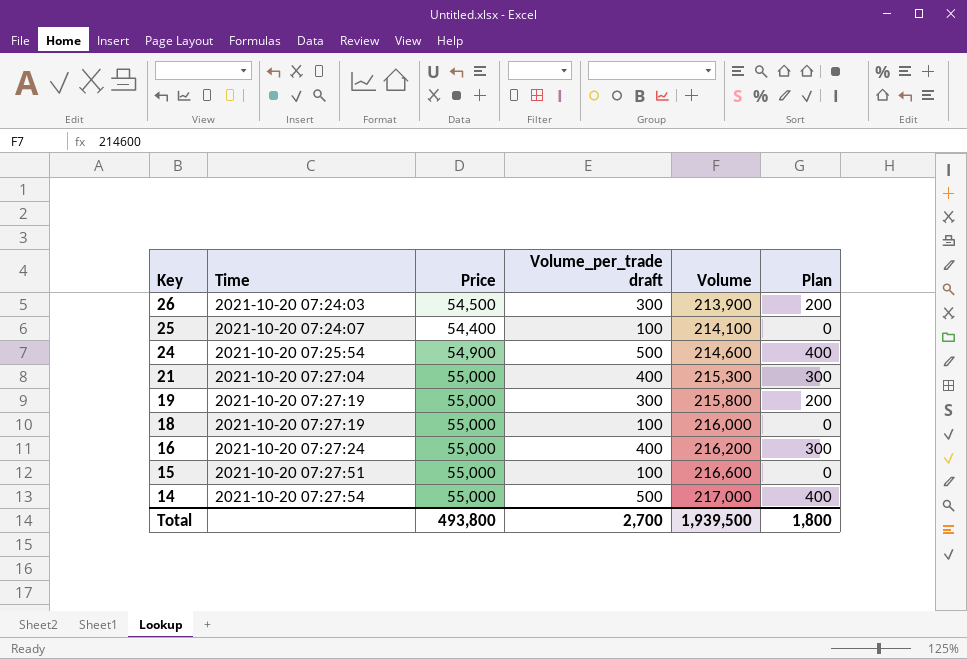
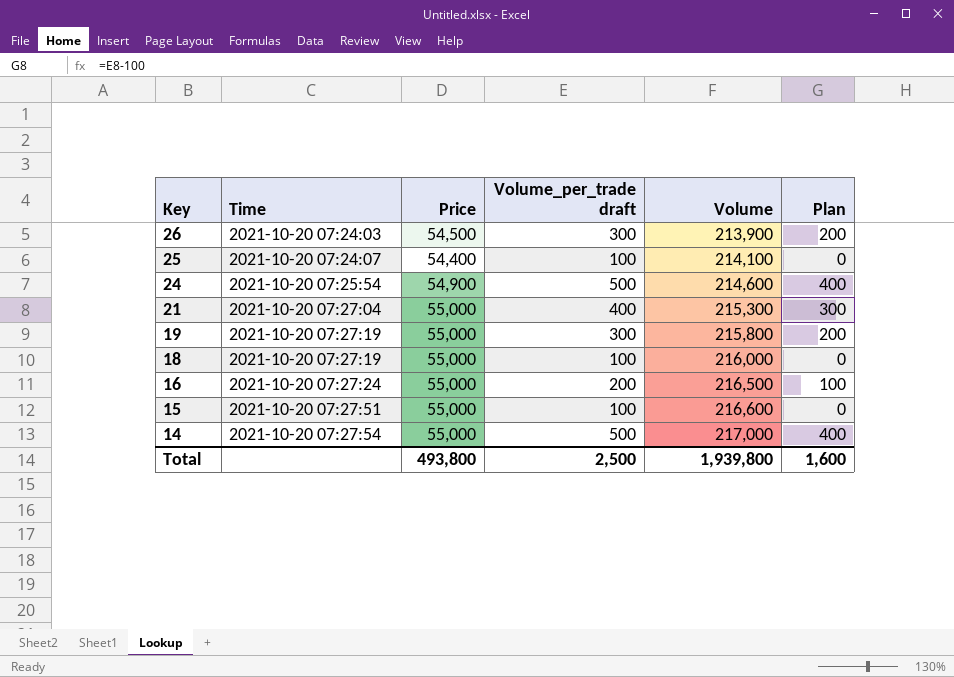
16 | Volume_per_trade draft: 400 -> 200
16 | Volume: 216,200 -> 216,500
16 | Plan: 300 -> 100
Total | Volume_per_trade draft: 2,700 -> 2,500
Total | Volume: 1,939,500 -> 1,939,800
Total | Plan: 1,800 -> 1,600

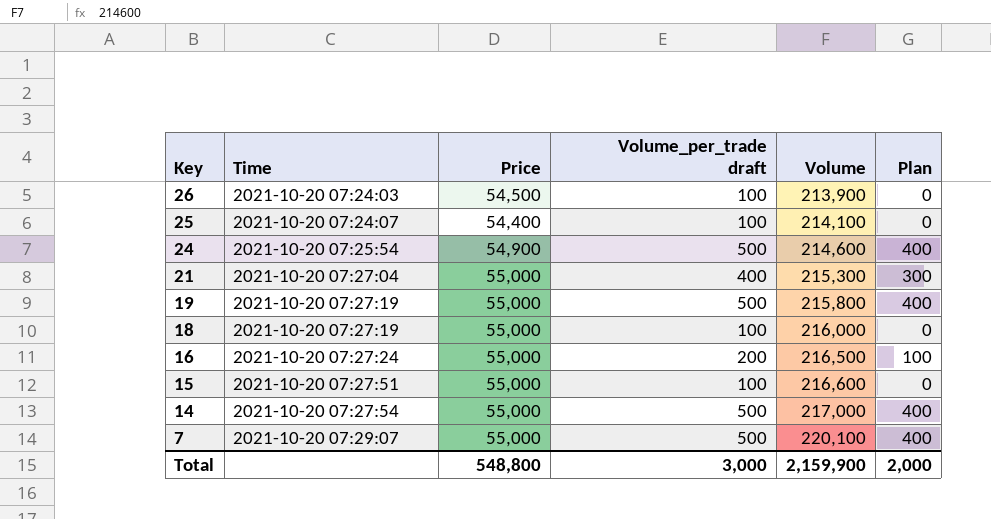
26 | Volume_per_trade draft: 300 -> 100
26 | Plan: 200 -> 0
19 | Volume_per_trade draft: 300 -> 500
19 | Plan: 200 -> 400
row 7: none -> 2021-10-20 07:29:07 | 55,000 | 500 | 220,100 | 400
Total | Price: 493,800 -> 548,800
Total | Volume_per_trade draft: 2,500 -> 3,000
Total | Volume: 1,939,800 -> 2,159,900
Total | Plan: 1,600 -> 2,000

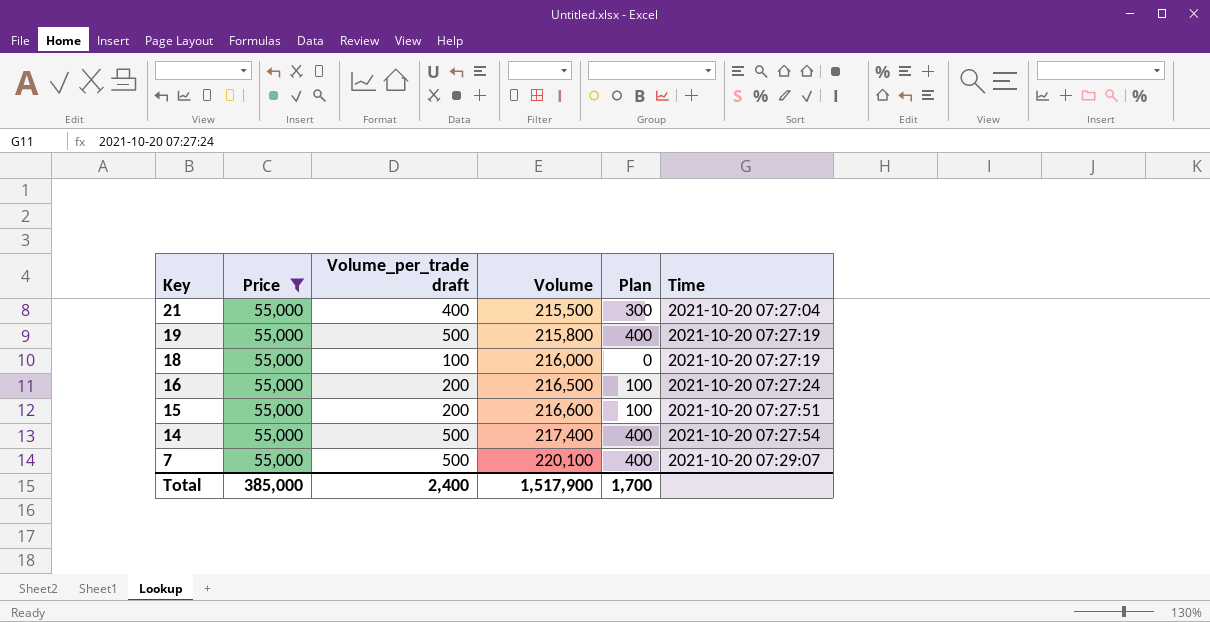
filter: none -> Price = 55,000
column Time | position: 2 -> 6
21 | Volume: 215,300 -> 215,500
15 | Volume_per_trade draft: 100 -> 200
15 | Plan: 0 -> 100
14 | Volume: 217,000 -> 217,400
Total | Price: 548,800 -> 385,000
Total | Volume_per_trade draft: 3,000 -> 2,400
Total | Volume: 2,159,900 -> 1,517,900
Total | Plan: 2,000 -> 1,700

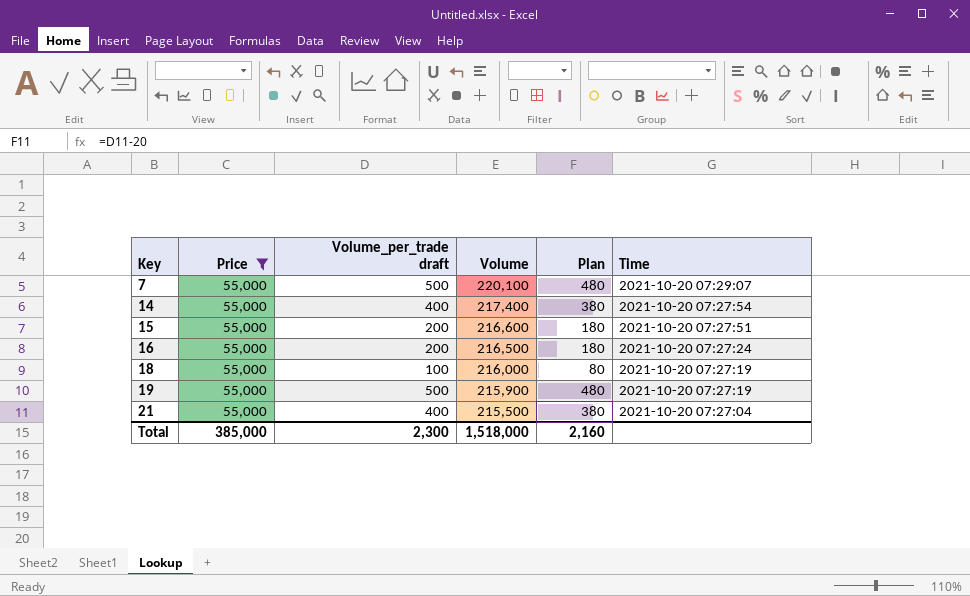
row order: Key descending -> Key ascending
column Plan | formula: [Volume_per_trade draft] - 100 -> [Volume_per_trade draft] - 20
14 | Volume_per_trade draft: 500 -> 400
19 | Volume: 215,800 -> 215,900
Total | Volume_per_trade draft: 2,400 -> 2,300
Total | Volume: 1,517,900 -> 1,518,000
Total | Plan: 1,700 -> 2,160

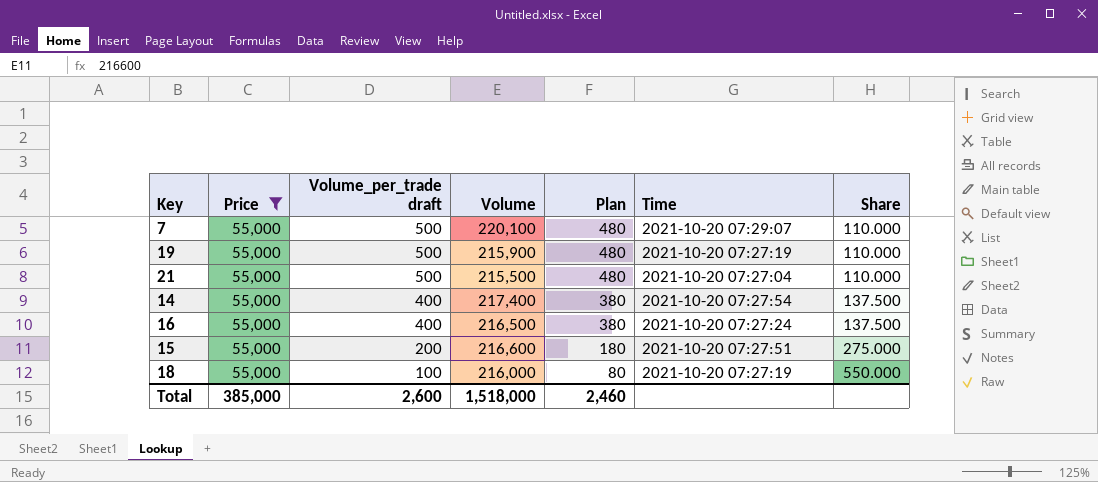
row order: Key ascending -> Volume_per_trade draft descending
column Share | formula: none -> [Price] / [Volume_per_trade draft]
21 | Volume_per_trade draft: 400 -> 500
21 | Plan: 380 -> 480
16 | Volume_per_trade draft: 200 -> 400
16 | Plan: 180 -> 380
Total | Volume_per_trade draft: 2,300 -> 2,600
Total | Plan: 2,160 -> 2,460

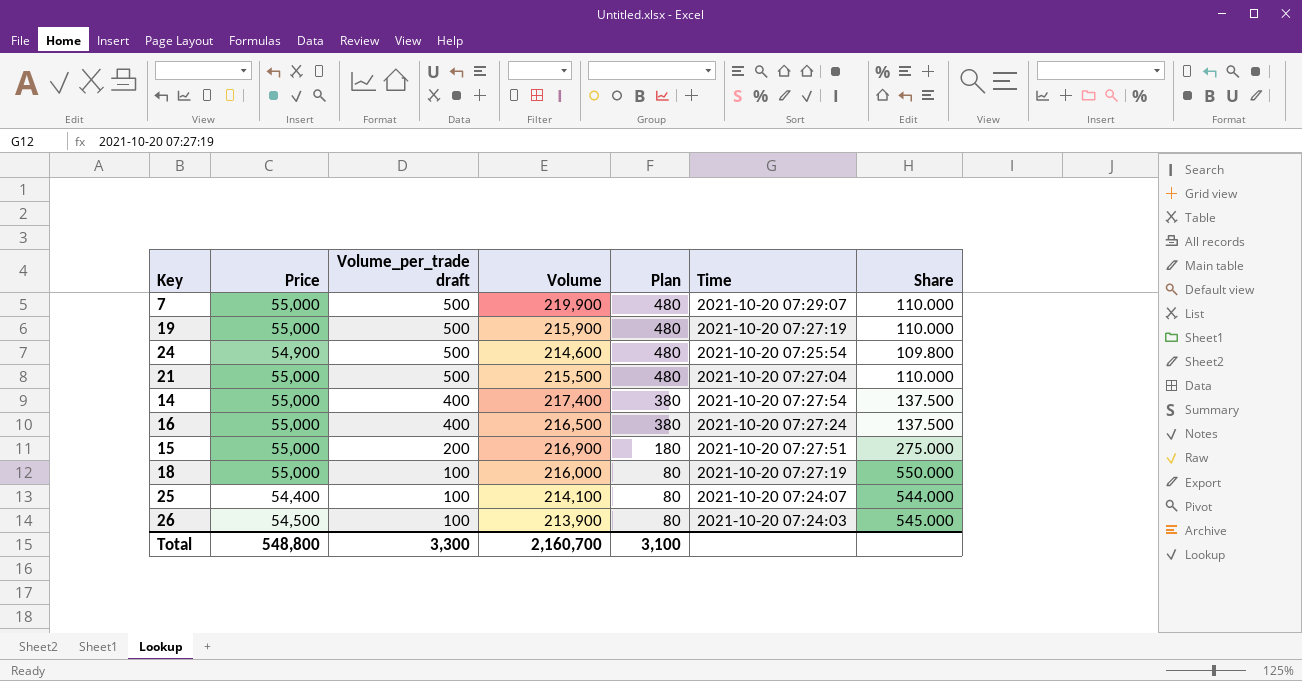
filter: Price = 55,000 -> none
7 | Volume: 220,100 -> 219,900
15 | Volume: 216,600 -> 216,900
Total | Price: 385,000 -> 548,800
Total | Volume_per_trade draft: 2,600 -> 3,300
Total | Volume: 1,518,000 -> 2,160,700
Total | Plan: 2,460 -> 3,100

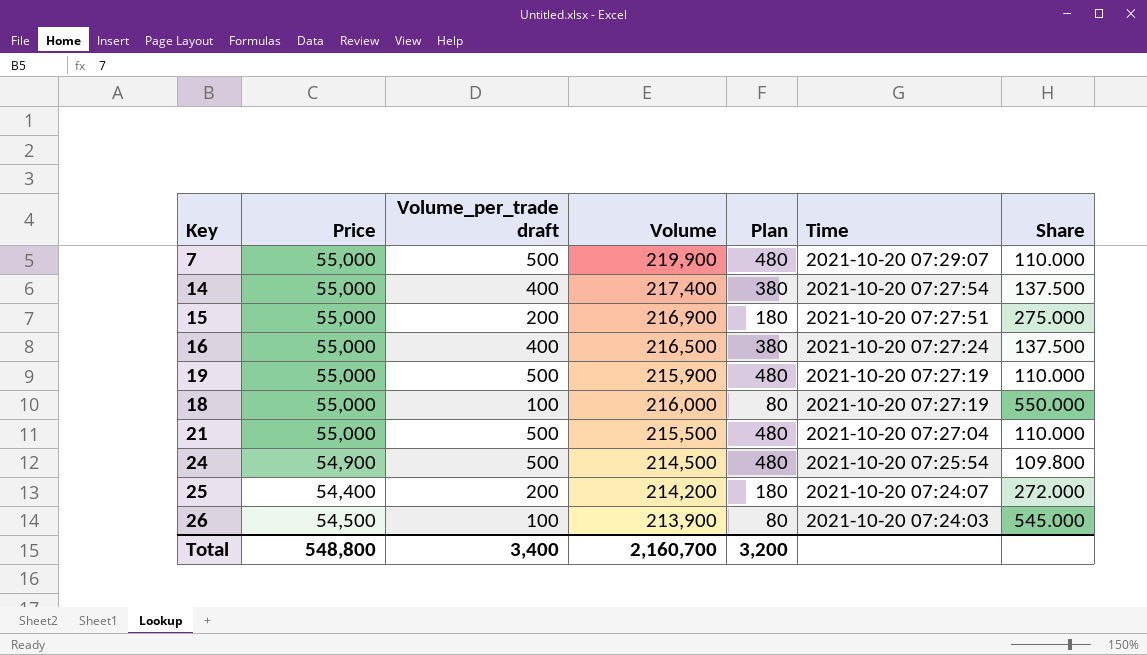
row order: Volume_per_trade draft descending -> Time descending
24 | Volume: 214,600 -> 214,500
25 | Volume_per_trade draft: 100 -> 200
25 | Volume: 214,100 -> 214,200
25 | Plan: 80 -> 180
25 | Share: 544.000 -> 272.000
Total | Volume_per_trade draft: 3,300 -> 3,400
Total | Plan: 3,100 -> 3,200

